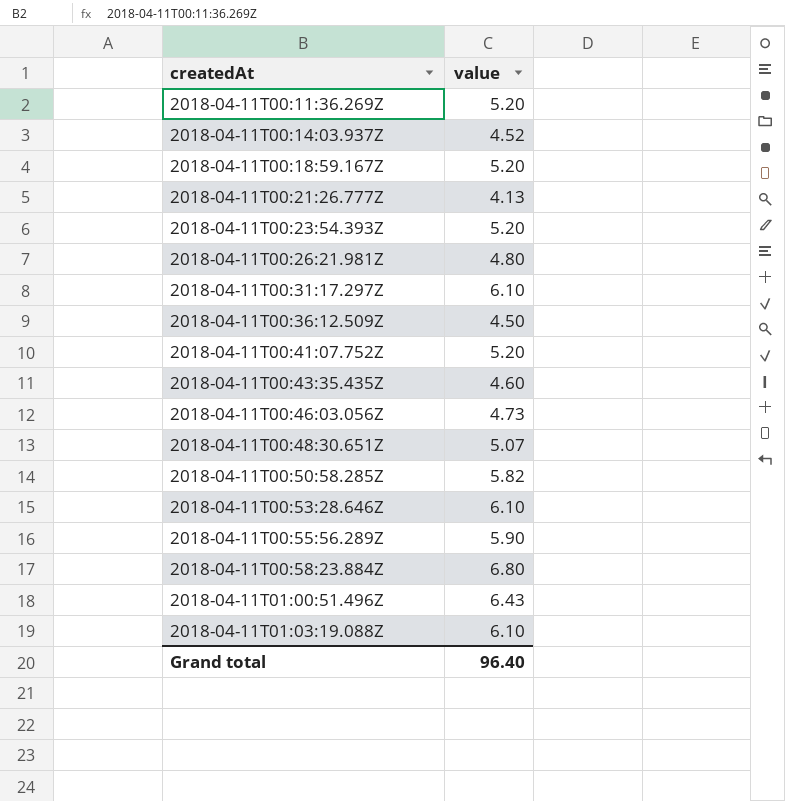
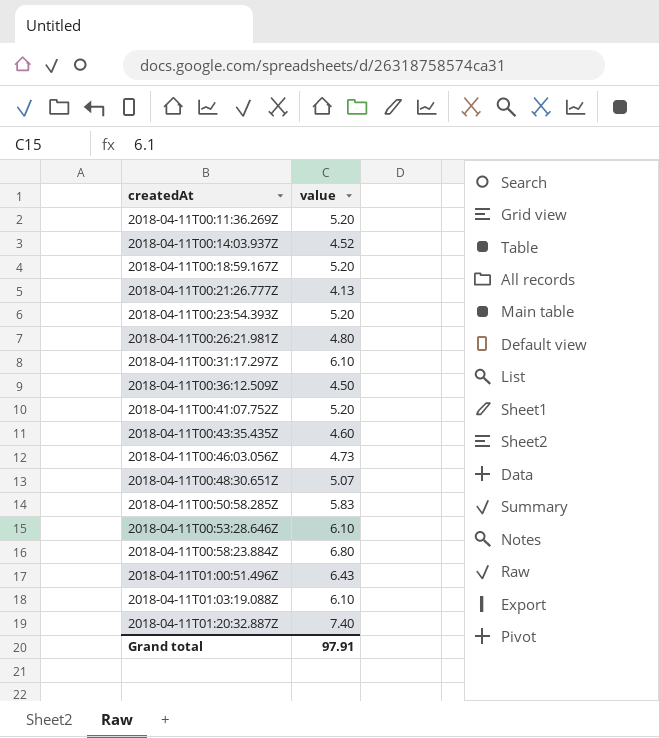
row 2018-04-11T00:55:56.289Z: 5.90 -> none
2018-04-11T00:50:58.285Z | value: 5.82 -> 5.83
row 2018-04-11T01:20:32.887Z: none -> 7.40
Grand total | value: 96.40 -> 97.91

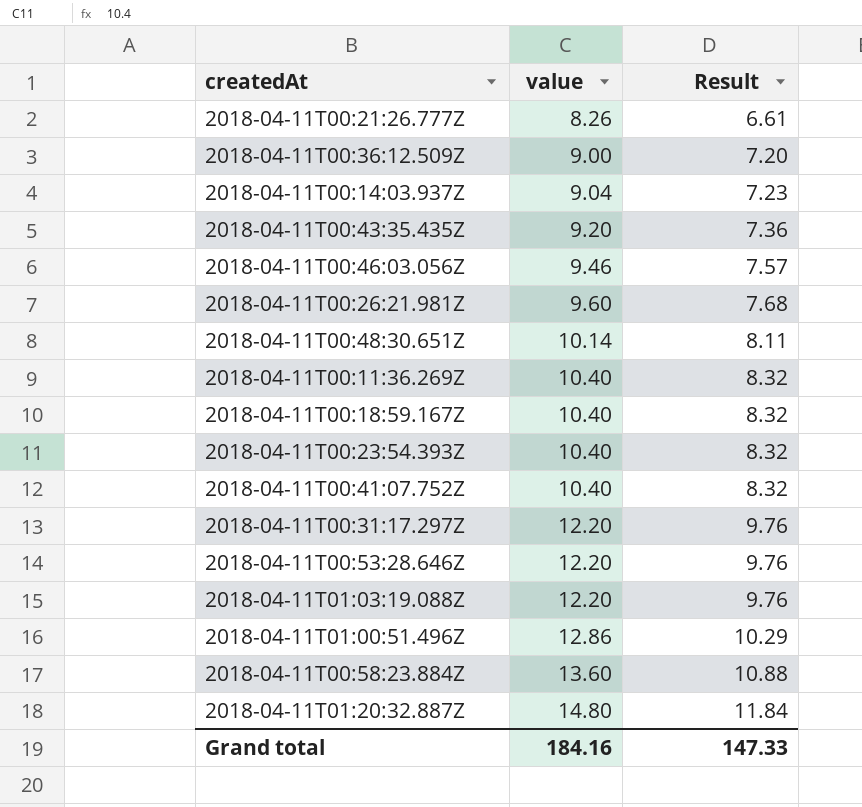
row order: createdAt ascending -> value ascending
column Result | formula: none -> [value] * 0.8
row 2018-04-11T00:50:58.285Z: 5.83 -> none
2018-04-11T00:21:26.777Z | value: 4.13 -> 8.26
2018-04-11T00:36:12.509Z | value: 4.50 -> 9.00
2018-04-11T00:14:03.937Z | value: 4.52 -> 9.04
2018-04-11T00:43:35.435Z | value: 4.60 -> 9.20
2018-04-11T00:46:03.056Z | value: 4.73 -> 9.46
2018-04-11T00:26:21.981Z | value: 4.80 -> 9.60
2018-04-11T00:48:30.651Z | value: 5.07 -> 10.14
2018-04-11T00:11:36.269Z | value: 5.20 -> 10.40
2018-04-11T00:18:59.167Z | value: 5.20 -> 10.40
2018-04-11T00:23:54.393Z | value: 5.20 -> 10.40
2018-04-11T00:41:07.752Z | value: 5.20 -> 10.40
2018-04-11T00:31:17.297Z | value: 6.10 -> 12.20
2018-04-11T00:53:28.646Z | value: 6.10 -> 12.20
2018-04-11T01:03:19.088Z | value: 6.10 -> 12.20
2018-04-11T01:00:51.496Z | value: 6.43 -> 12.86
2018-04-11T00:58:23.884Z | value: 6.80 -> 13.60
2018-04-11T01:20:32.887Z | value: 7.40 -> 14.80
Grand total | value: 97.91 -> 184.16

